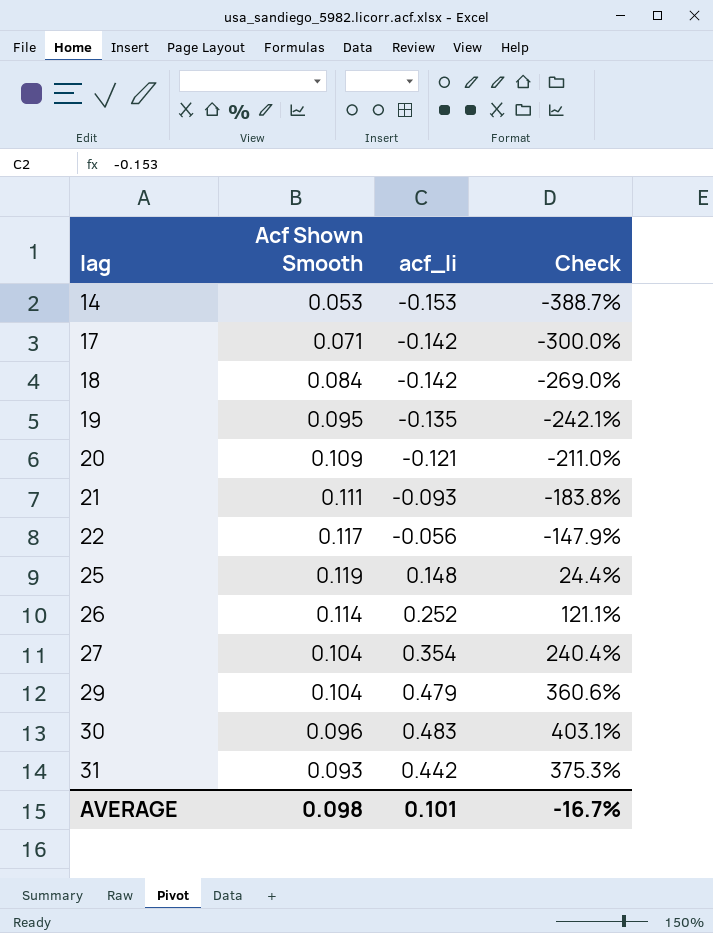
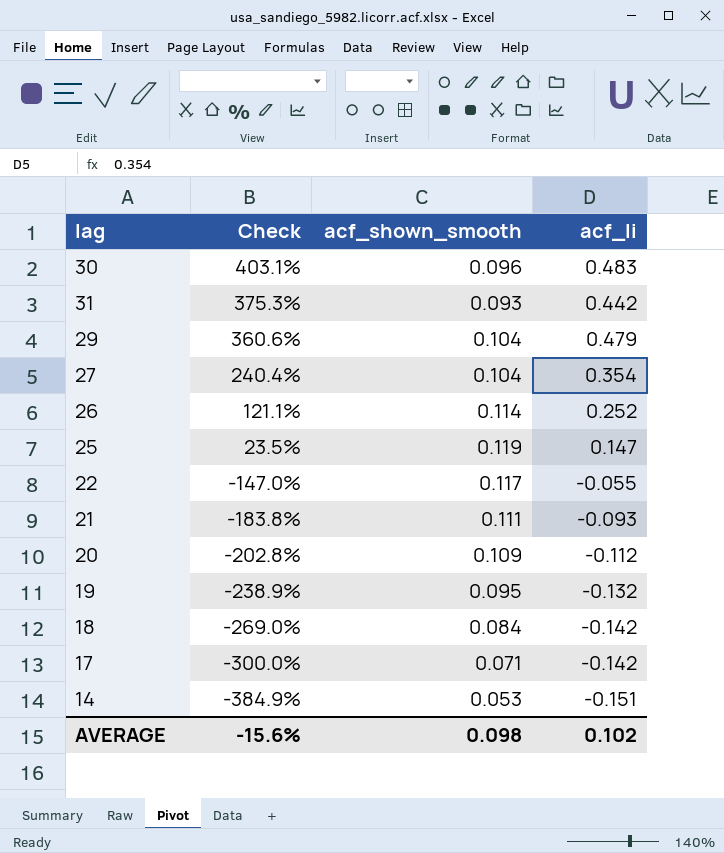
row order: lag ascending -> Check descending
column Check | position: 4 -> 2
column name: Acf Shown Smooth -> acf_shown_smooth
25 | Check: 24.4% -> 23.5%
25 | acf_li: 0.148 -> 0.147
22 | Check: -147.9% -> -147.0%
22 | acf_li: -0.056 -> -0.055
20 | Check: -211.0% -> -202.8%
20 | acf_li: -0.121 -> -0.112
19 | Check: -242.1% -> -238.9%
19 | acf_li: -0.135 -> -0.132
14 | Check: -388.7% -> -384.9%
14 | acf_li: -0.153 -> -0.151
AVERAGE | Check: -16.7% -> -15.6%
AVERAGE | acf_li: 0.101 -> 0.102

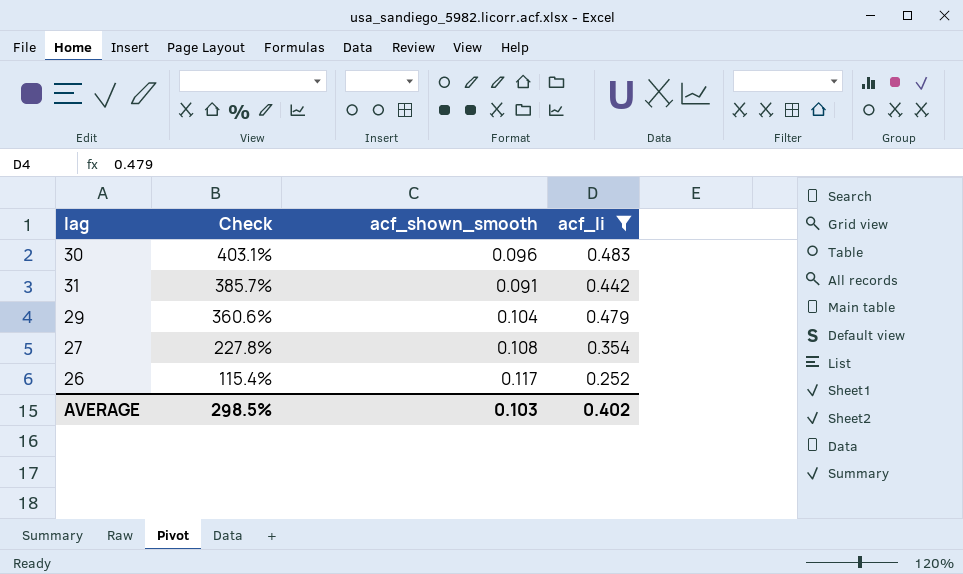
filter: none -> acf_li >= 0.252
31 | Check: 375.3% -> 385.7%
31 | acf_shown_smooth: 0.093 -> 0.091
27 | Check: 240.4% -> 227.8%
27 | acf_shown_smooth: 0.104 -> 0.108
26 | Check: 121.1% -> 115.4%
26 | acf_shown_smooth: 0.114 -> 0.117
AVERAGE | Check: -15.6% -> 298.5%
AVERAGE | acf_shown_smooth: 0.098 -> 0.103
AVERAGE | acf_li: 0.102 -> 0.402

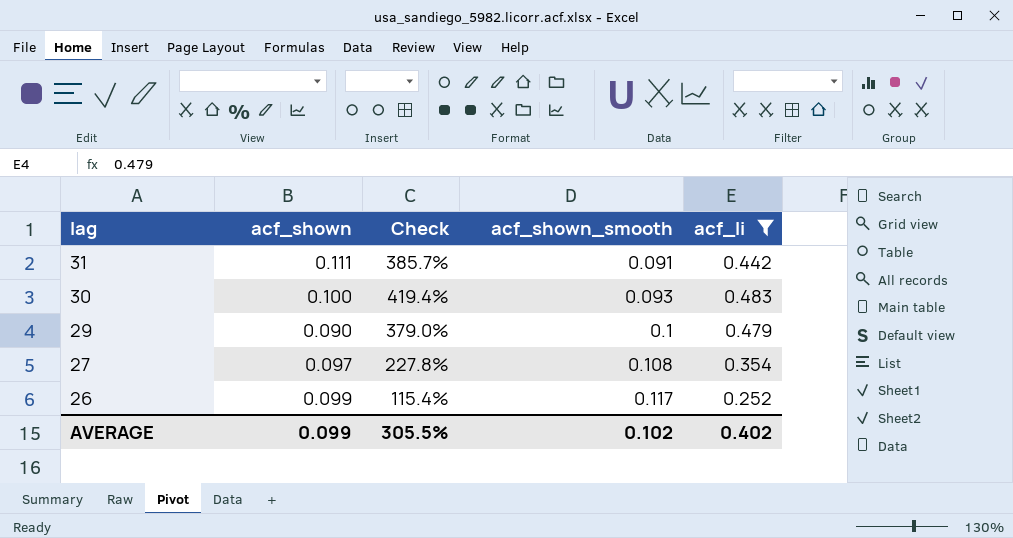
row order: Check descending -> lag descending
column acf_shown | position: none -> 2
30 | Check: 403.1% -> 419.4%
30 | acf_shown_smooth: 0.096 -> 0.093
29 | Check: 360.6% -> 379.0%
29 | acf_shown_smooth: 0.104 -> 0.1
AVERAGE | Check: 298.5% -> 305.5%
AVERAGE | acf_shown_smooth: 0.103 -> 0.102

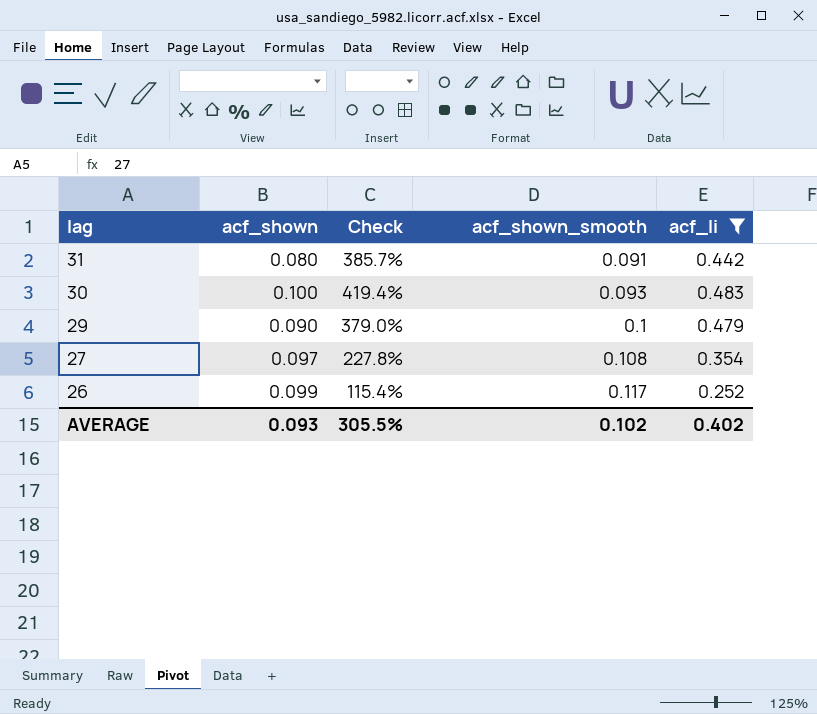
31 | acf_shown: 0.111 -> 0.080
AVERAGE | acf_shown: 0.099 -> 0.093

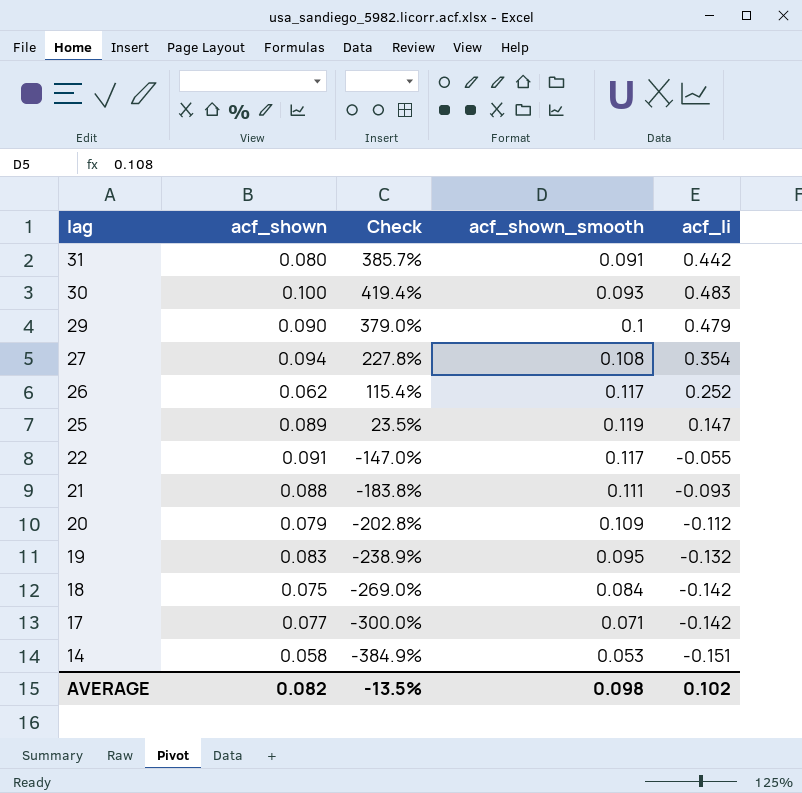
filter: acf_li >= 0.252 -> none
27 | acf_shown: 0.097 -> 0.094
26 | acf_shown: 0.099 -> 0.062
AVERAGE | acf_shown: 0.093 -> 0.082
AVERAGE | Check: 305.5% -> -13.5%
AVERAGE | acf_shown_smooth: 0.102 -> 0.098
AVERAGE | acf_li: 0.402 -> 0.102

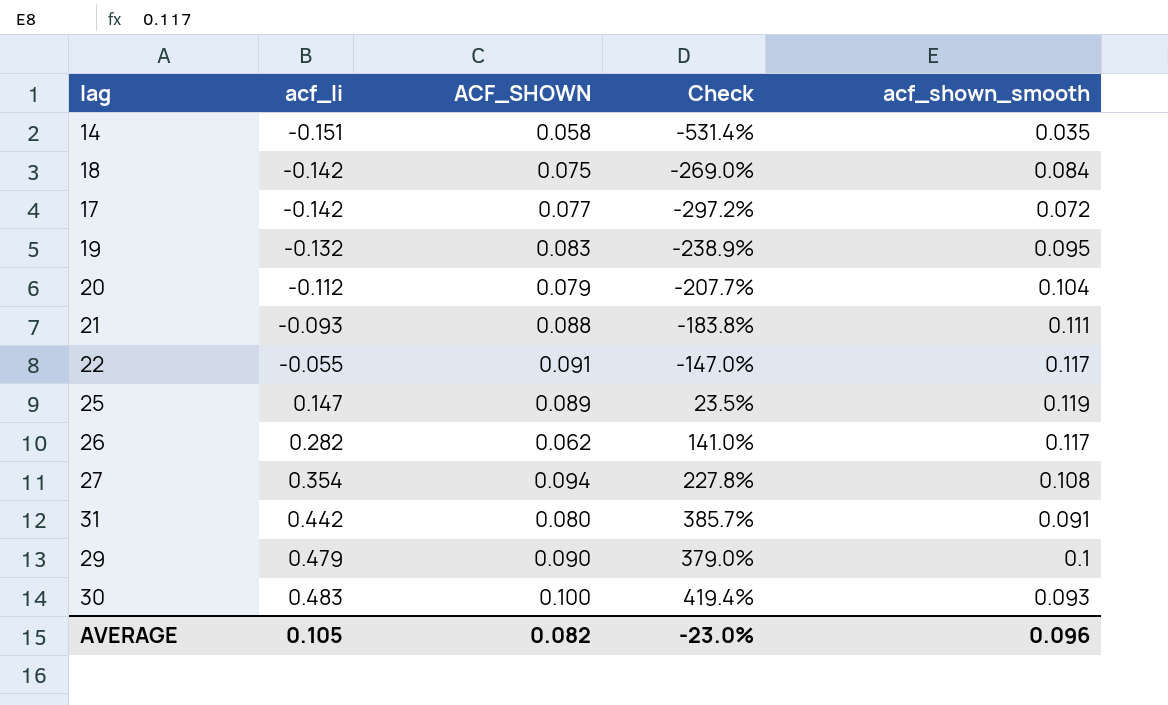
row order: lag descending -> acf_li ascending
column acf_li | position: 5 -> 2
column name: acf_shown -> ACF_SHOWN
14 | Check: -384.9% -> -531.4%
14 | acf_shown_smooth: 0.053 -> 0.035
17 | Check: -300.0% -> -297.2%
17 | acf_shown_smooth: 0.071 -> 0.072
20 | Check: -202.8% -> -207.7%
20 | acf_shown_smooth: 0.109 -> 0.104
26 | acf_li: 0.252 -> 0.282
26 | Check: 115.4% -> 141.0%
AVERAGE | acf_li: 0.102 -> 0.105
AVERAGE | Check: -13.5% -> -23.0%
AVERAGE | acf_shown_smooth: 0.098 -> 0.096

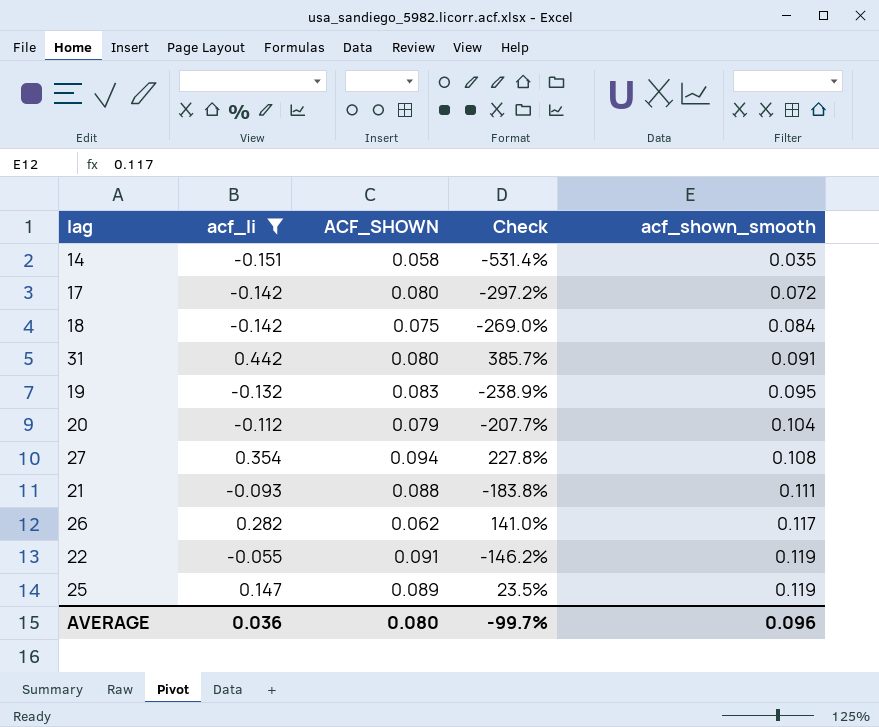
filter: none -> acf_li <= 0.442
row order: acf_li ascending -> acf_shown_smooth ascending
17 | ACF_SHOWN: 0.077 -> 0.080
22 | Check: -147.0% -> -146.2%
22 | acf_shown_smooth: 0.117 -> 0.119
AVERAGE | acf_li: 0.105 -> 0.036
AVERAGE | ACF_SHOWN: 0.082 -> 0.080
AVERAGE | Check: -23.0% -> -99.7%

